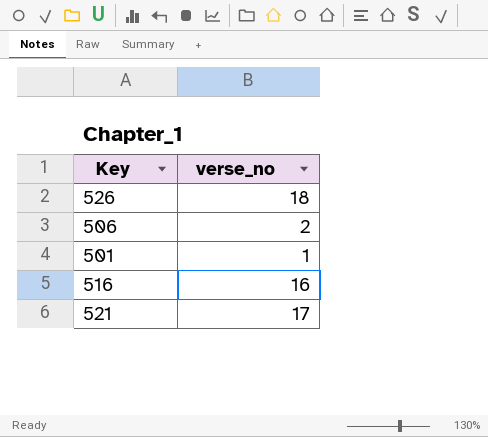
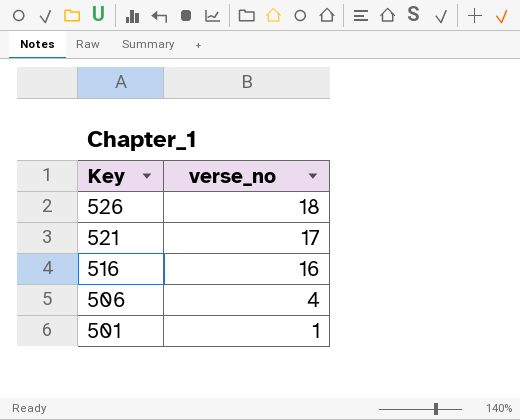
row order: none -> Key descending
506 | verse_no: 2 -> 4

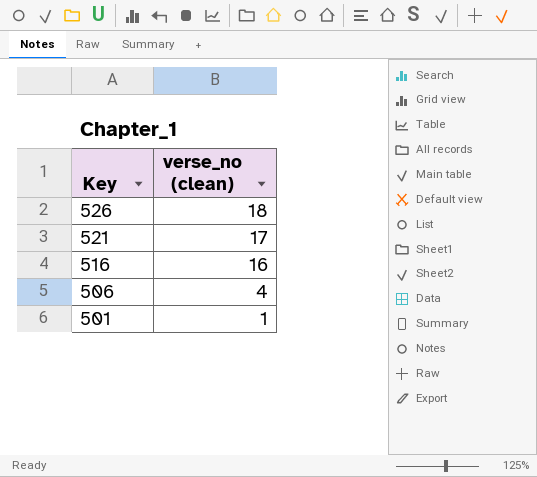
column name: verse_no -> verse_no (clean)

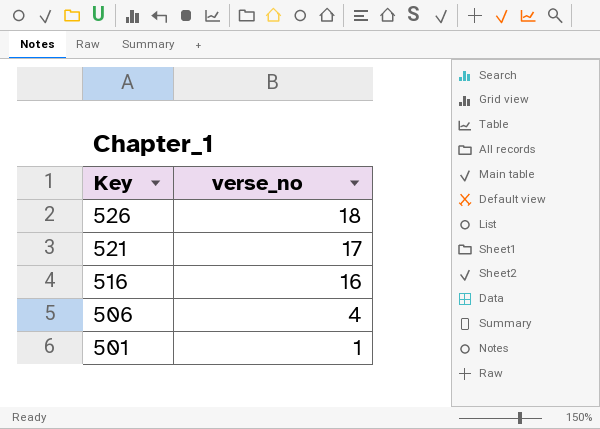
column name: verse_no (clean) -> verse_no

